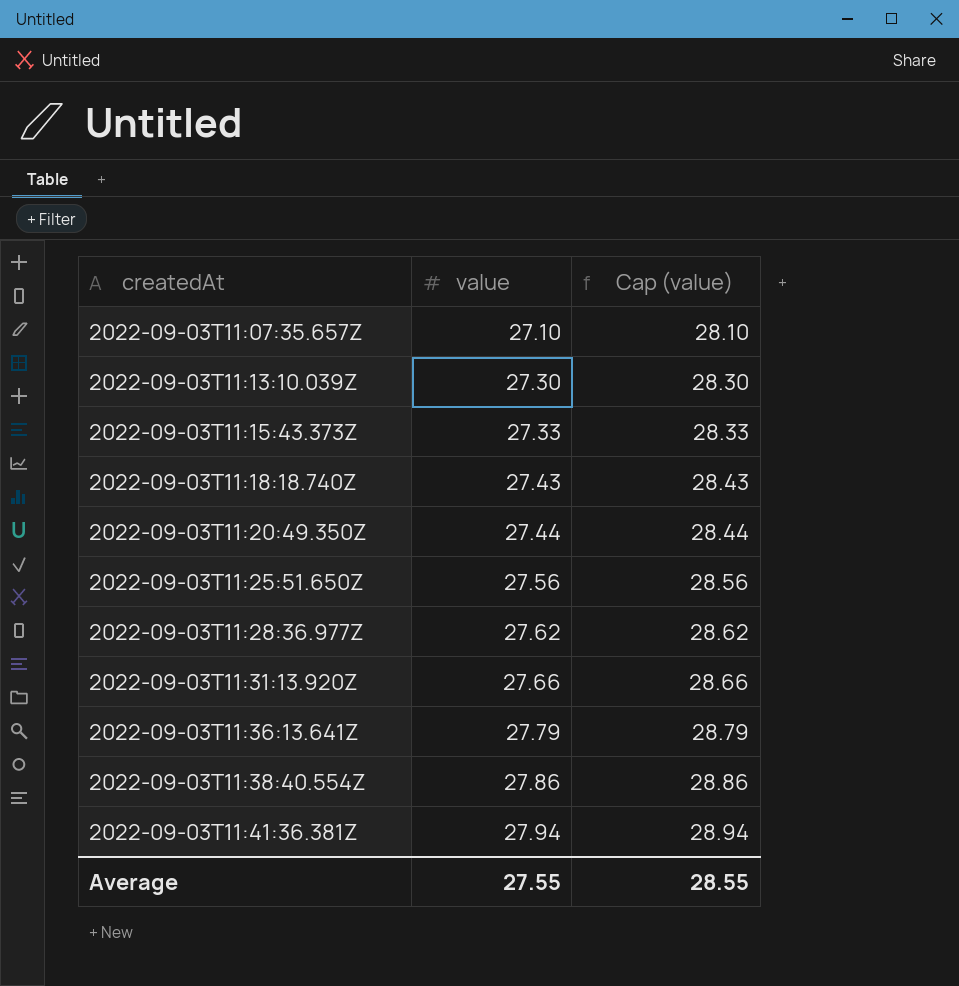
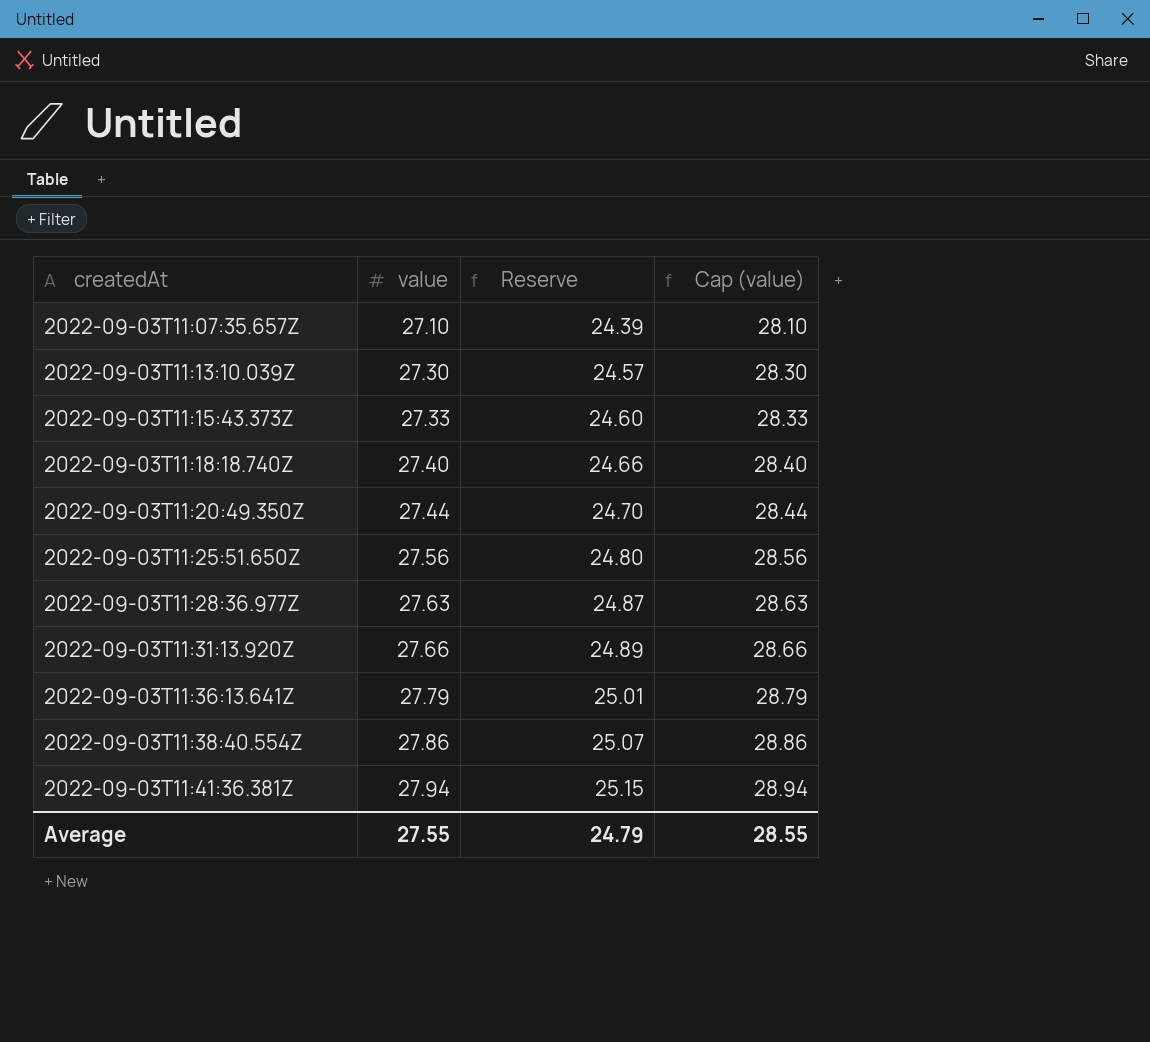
column Reserve | formula: none -> [value] * 0.9
2022-09-03T11:18:18.740Z | value: 27.43 -> 27.40
2022-09-03T11:18:18.740Z | Cap (value): 28.43 -> 28.40
2022-09-03T11:28:36.977Z | value: 27.62 -> 27.63
2022-09-03T11:28:36.977Z | Cap (value): 28.62 -> 28.63

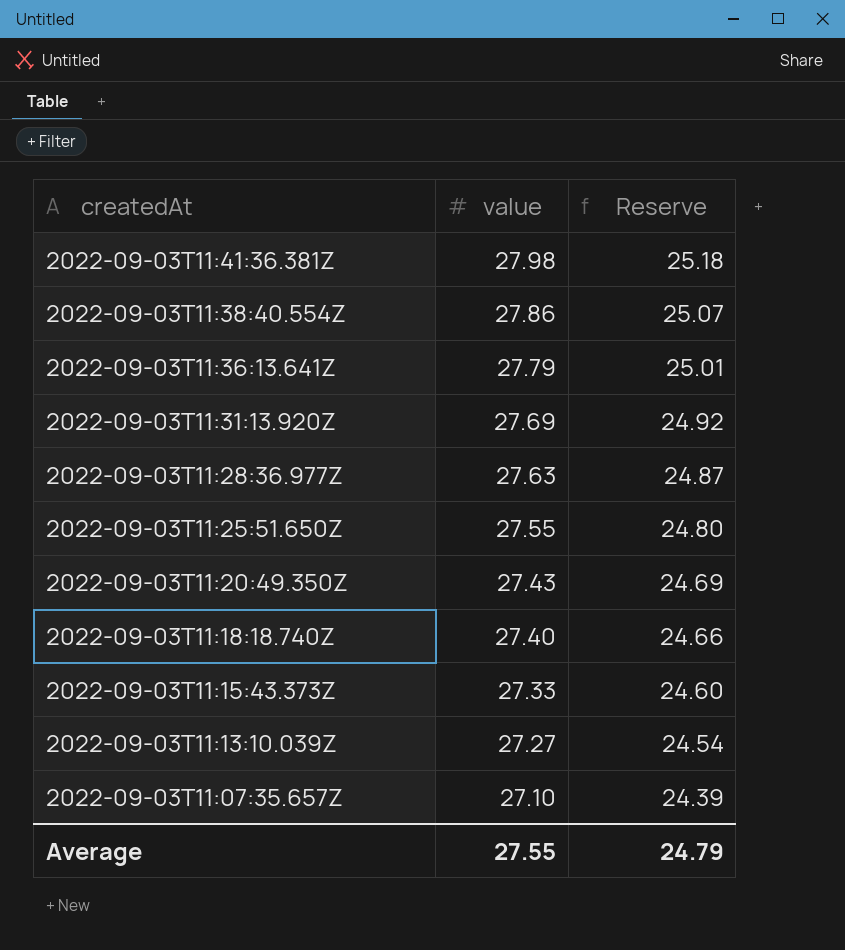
row order: createdAt ascending -> createdAt descending
column Cap (value) | formula: [value] + 1 -> none
2022-09-03T11:41:36.381Z | value: 27.94 -> 27.98
2022-09-03T11:41:36.381Z | Reserve: 25.15 -> 25.18
2022-09-03T11:31:13.920Z | value: 27.66 -> 27.69
2022-09-03T11:31:13.920Z | Reserve: 24.89 -> 24.92
2022-09-03T11:25:51.650Z | value: 27.56 -> 27.55
2022-09-03T11:20:49.350Z | value: 27.44 -> 27.43
2022-09-03T11:20:49.350Z | Reserve: 24.70 -> 24.69
2022-09-03T11:13:10.039Z | value: 27.30 -> 27.27
2022-09-03T11:13:10.039Z | Reserve: 24.57 -> 24.54

